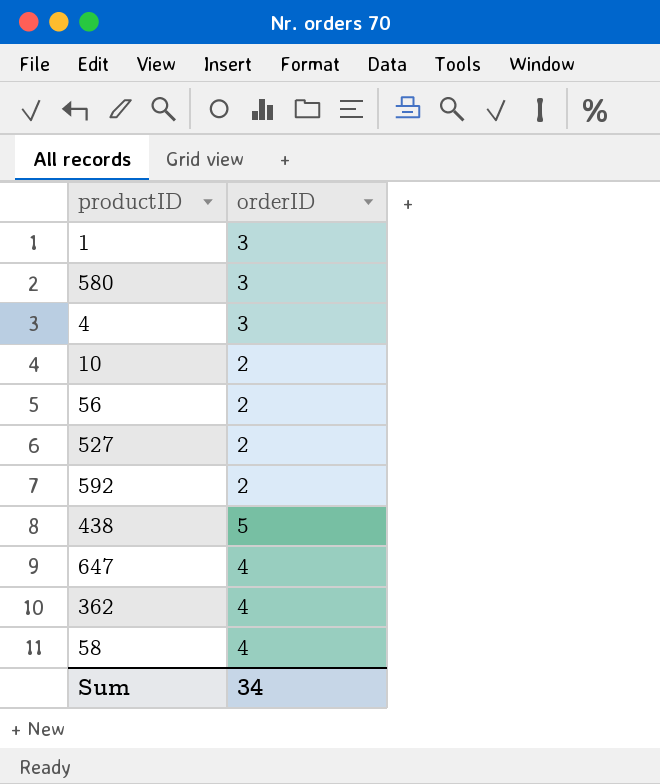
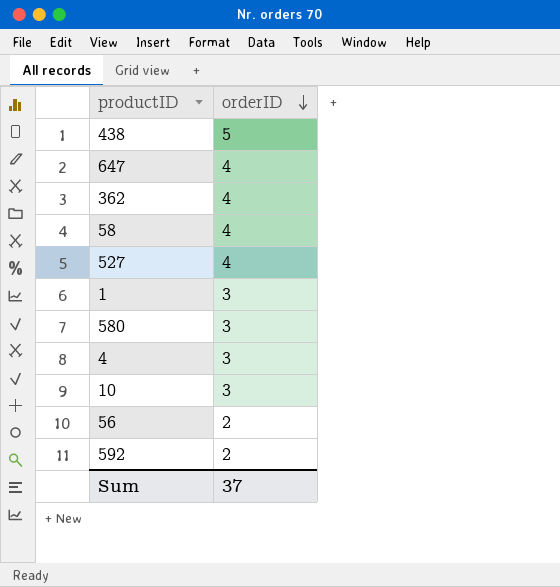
row order: none -> orderID descending
527 | orderID: 2 -> 4
10 | orderID: 2 -> 3
Sum | orderID: 34 -> 37

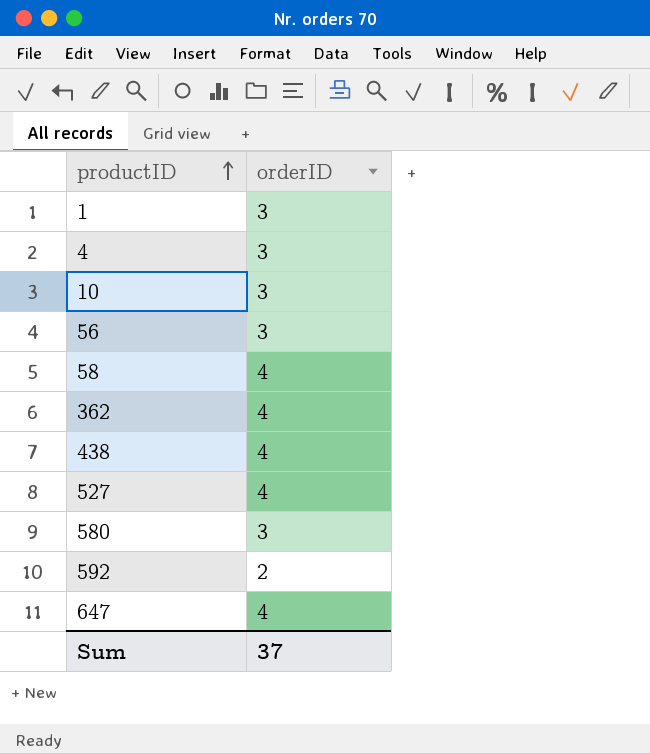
row order: orderID descending -> productID ascending
56 | orderID: 2 -> 3
438 | orderID: 5 -> 4

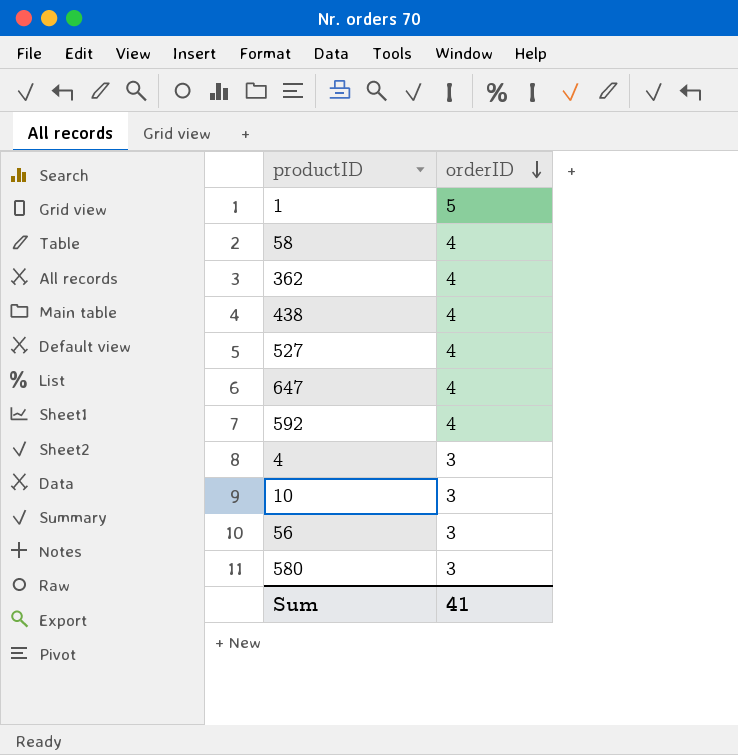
row order: productID ascending -> orderID descending
1 | orderID: 3 -> 5
592 | orderID: 2 -> 4
Sum | orderID: 37 -> 41

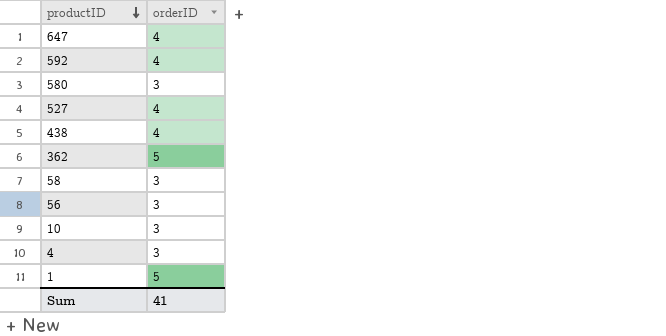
row order: orderID descending -> productID descending
362 | orderID: 4 -> 5
58 | orderID: 4 -> 3

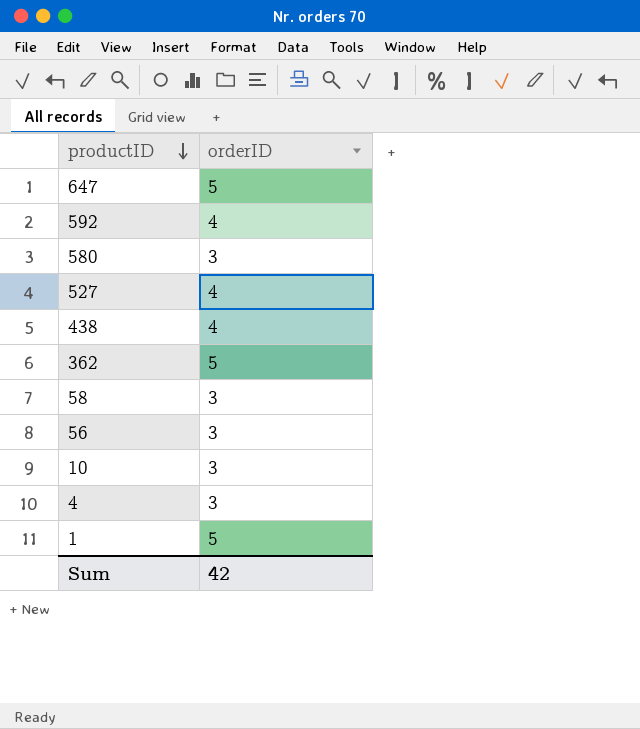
647 | orderID: 4 -> 5
Sum | orderID: 41 -> 42

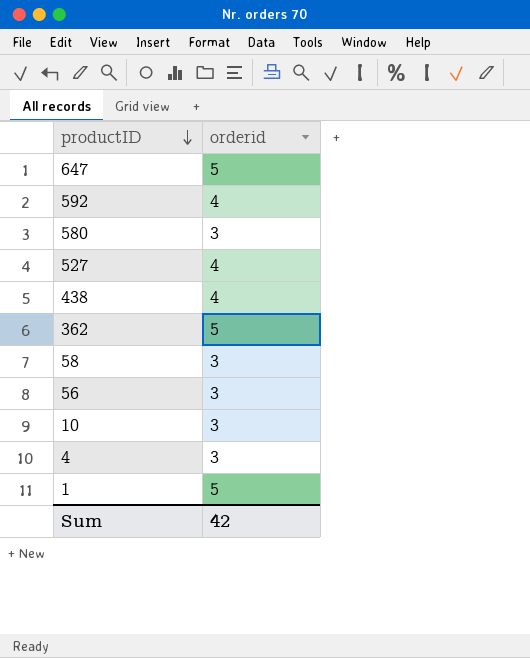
column name: orderID -> orderid

